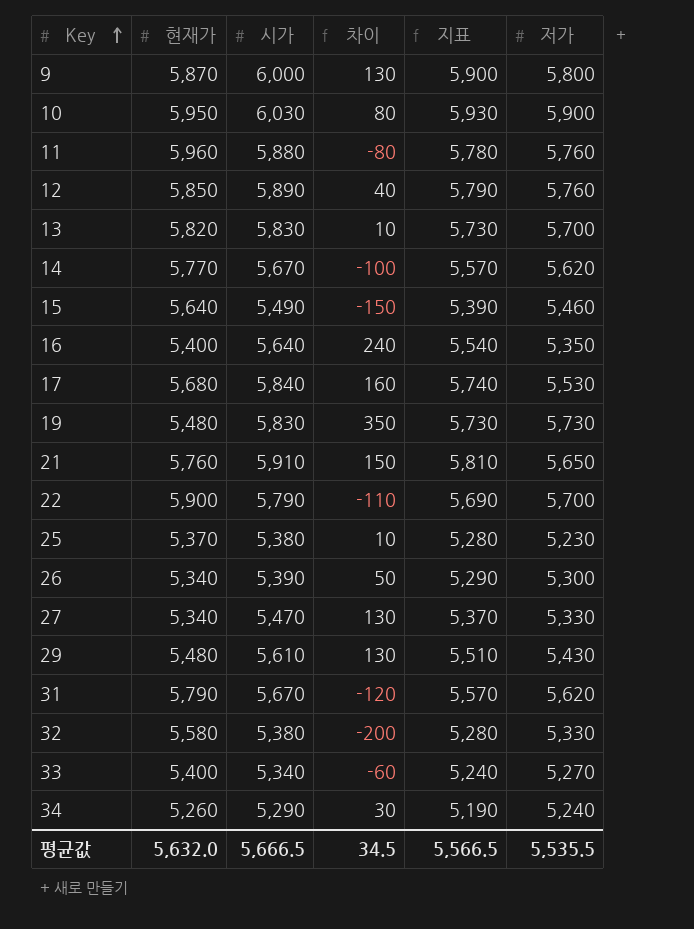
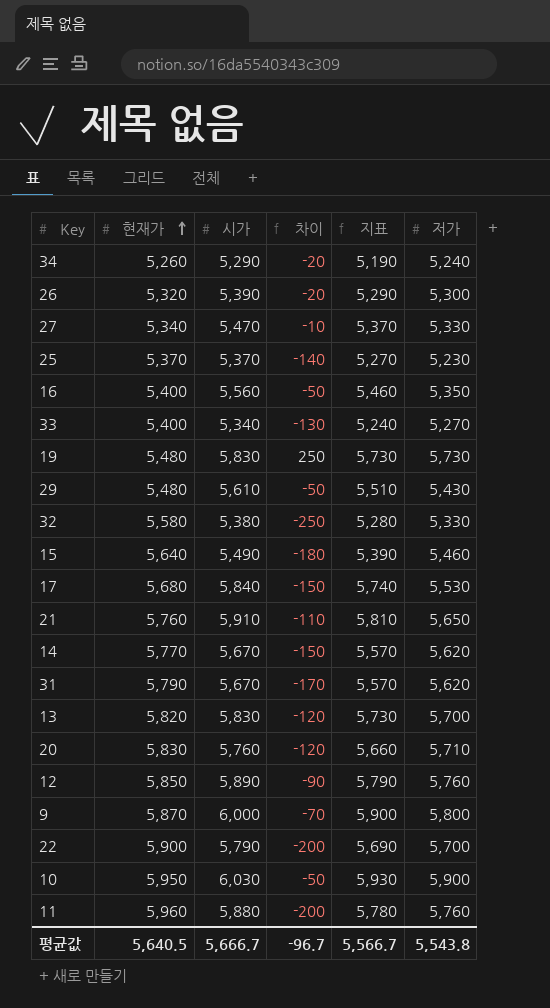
row order: Key ascending -> 현재가 ascending
column 차이 | formula: [시가] - [현재가] -> [저가] - [현재가]
26 | 현재가: 5,340 -> 5,320
25 | 시가: 5,380 -> 5,370
25 | 지표: 5,280 -> 5,270
16 | 시가: 5,640 -> 5,560
16 | 지표: 5,540 -> 5,460
row 20: none -> 5,830 | 5,760 | -120 | 5,660 | 5,710
평균값 | 현재가: 5,632.0 -> 5,640.5
평균값 | 시가: 5,666.5 -> 5,666.7
평균값 | 차이: 34.5 -> -96.7
평균값 | 지표: 5,566.5 -> 5,566.7
평균값 | 저가: 5,535.5 -> 5,543.8

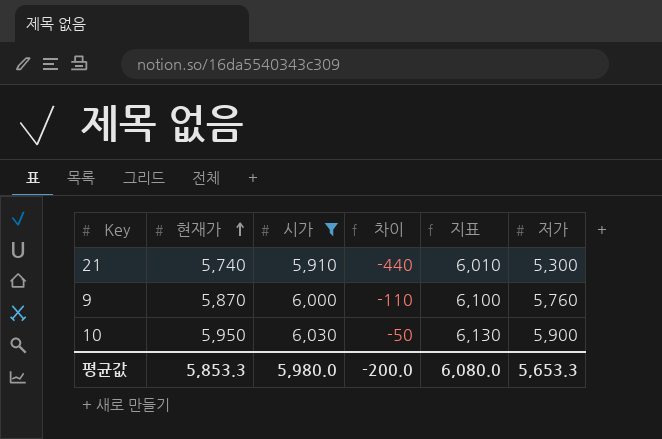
filter: none -> 시가 >= 5,910
column 지표 | formula: [시가] - 100 -> [시가] + 100
21 | 현재가: 5,760 -> 5,740
21 | 차이: -110 -> -440
21 | 저가: 5,650 -> 5,300
9 | 차이: -70 -> -110
9 | 저가: 5,800 -> 5,760
평균값 | 현재가: 5,640.5 -> 5,853.3
평균값 | 시가: 5,666.7 -> 5,980.0
평균값 | 차이: -96.7 -> -200.0
평균값 | 지표: 5,566.7 -> 6,080.0
평균값 | 저가: 5,543.8 -> 5,653.3

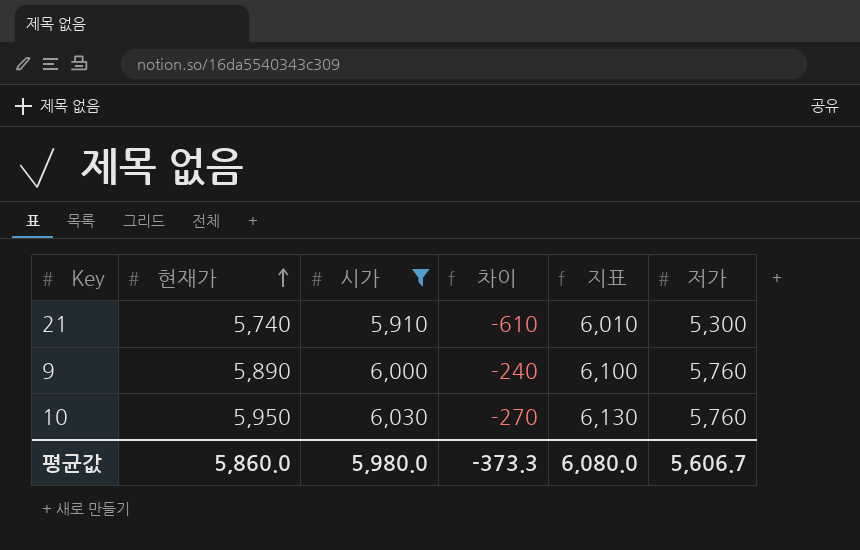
column 차이 | formula: [저가] - [현재가] -> [저가] - [시가]
9 | 현재가: 5,870 -> 5,890
10 | 저가: 5,900 -> 5,760
평균값 | 현재가: 5,853.3 -> 5,860.0
평균값 | 차이: -200.0 -> -373.3
평균값 | 저가: 5,653.3 -> 5,606.7

